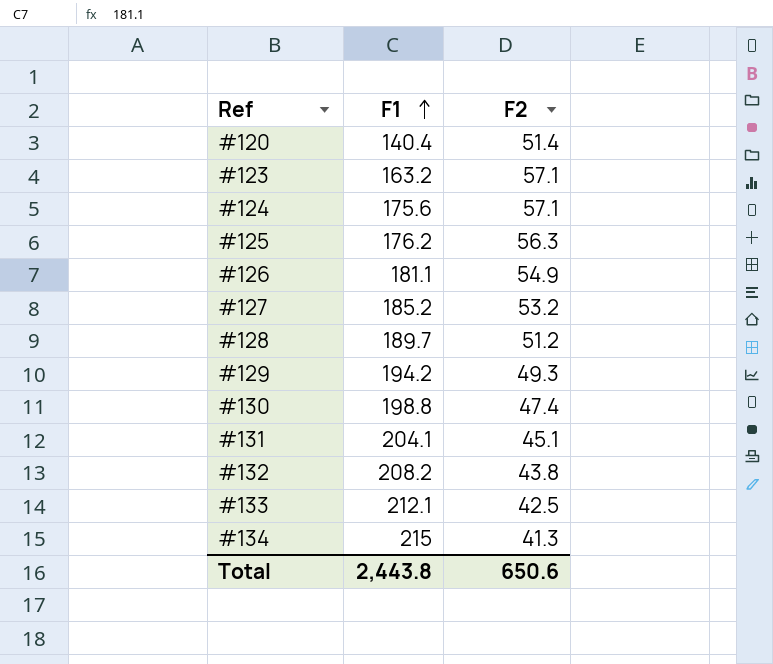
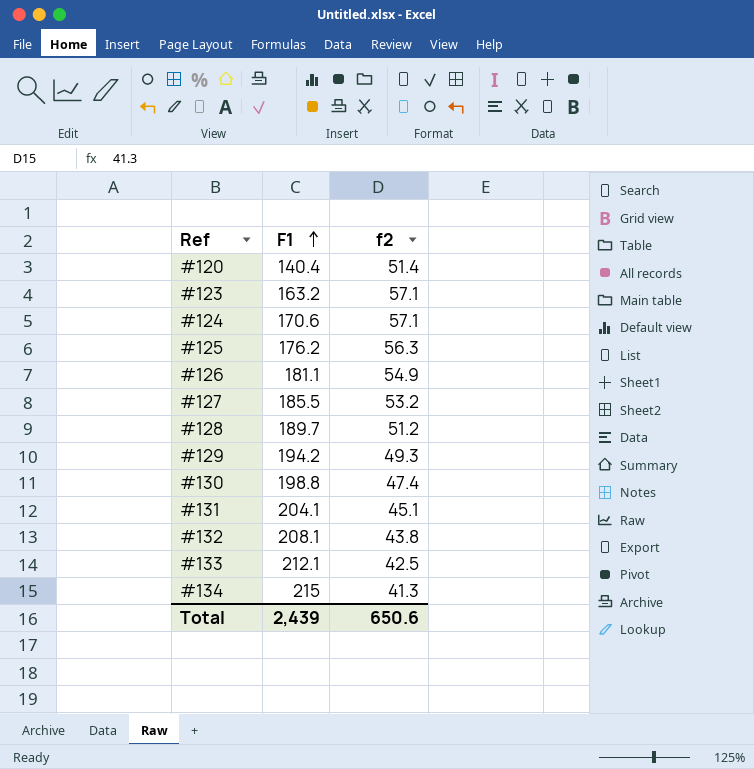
column name: F2 -> f2
#124 | F1: 175.6 -> 170.6
#127 | F1: 185.2 -> 185.5
#132 | F1: 208.2 -> 208.1
Total | F1: 2,443.8 -> 2,439

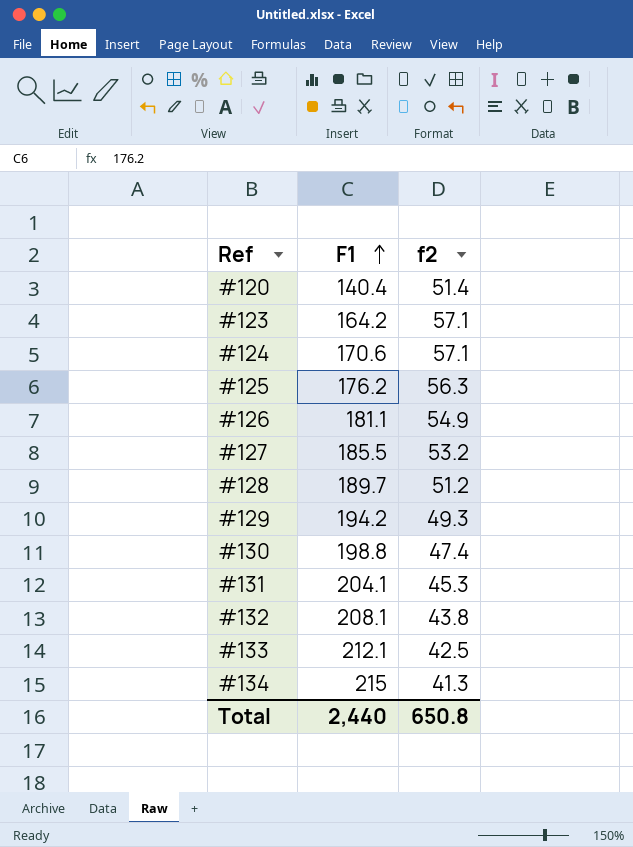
#123 | F1: 163.2 -> 164.2
#131 | f2: 45.1 -> 45.3
Total | F1: 2,439 -> 2,440
Total | f2: 650.6 -> 650.8

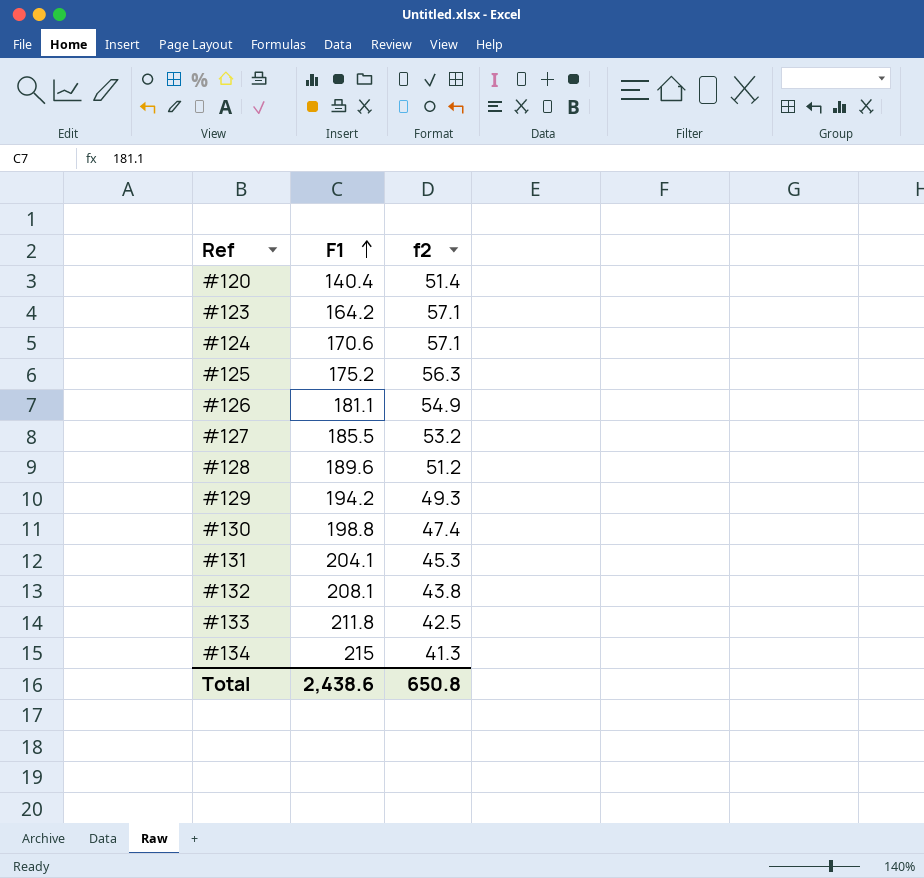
#125 | F1: 176.2 -> 175.2
#128 | F1: 189.7 -> 189.6
#133 | F1: 212.1 -> 211.8
Total | F1: 2,440 -> 2,438.6

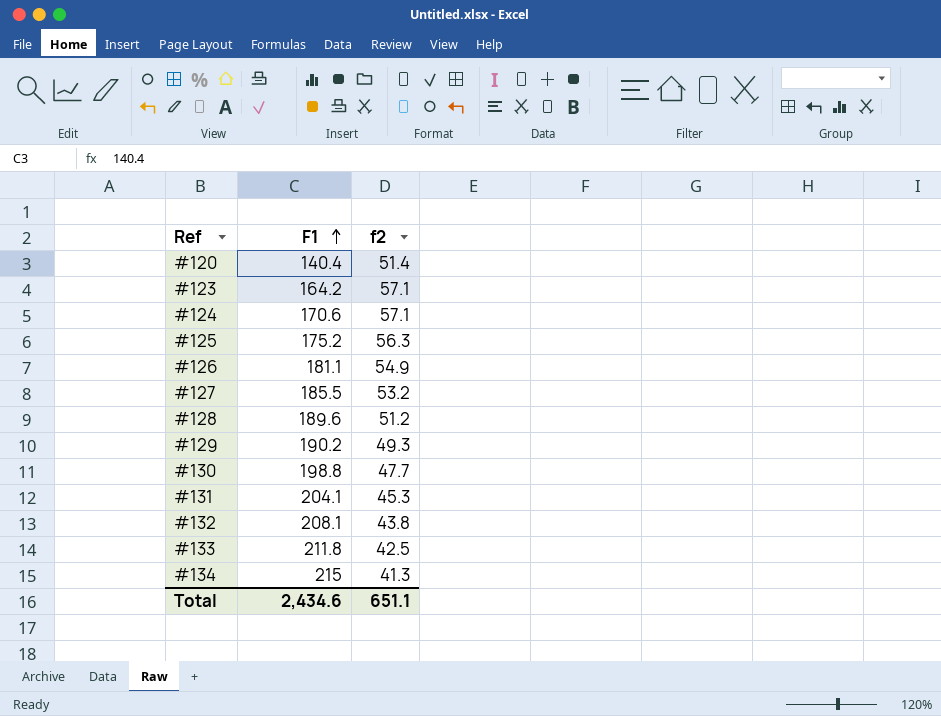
#129 | F1: 194.2 -> 190.2
#130 | f2: 47.4 -> 47.7
Total | F1: 2,438.6 -> 2,434.6
Total | f2: 650.8 -> 651.1

